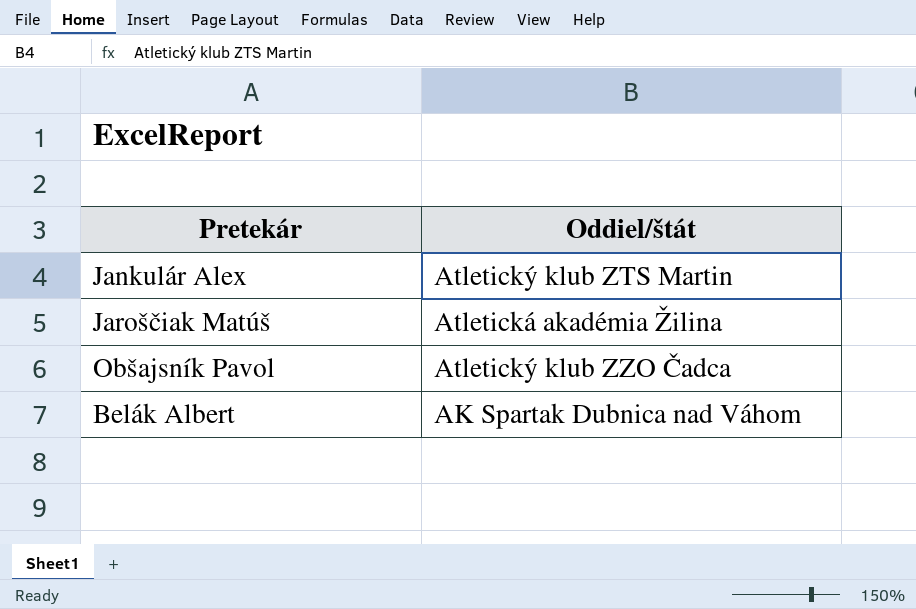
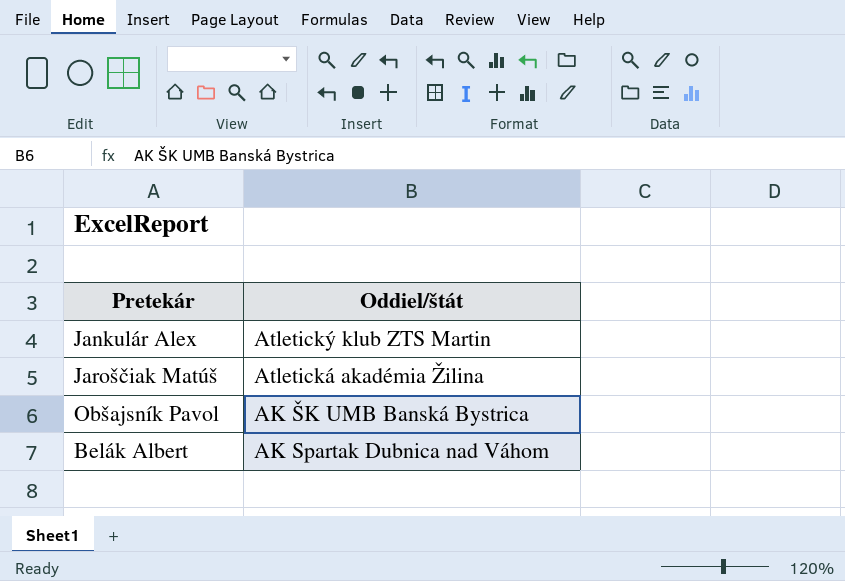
Obšajsník Pavol | Oddiel/štát: Atletický klub ZZO Čadca -> AK ŠK UMB Banská Bystrica

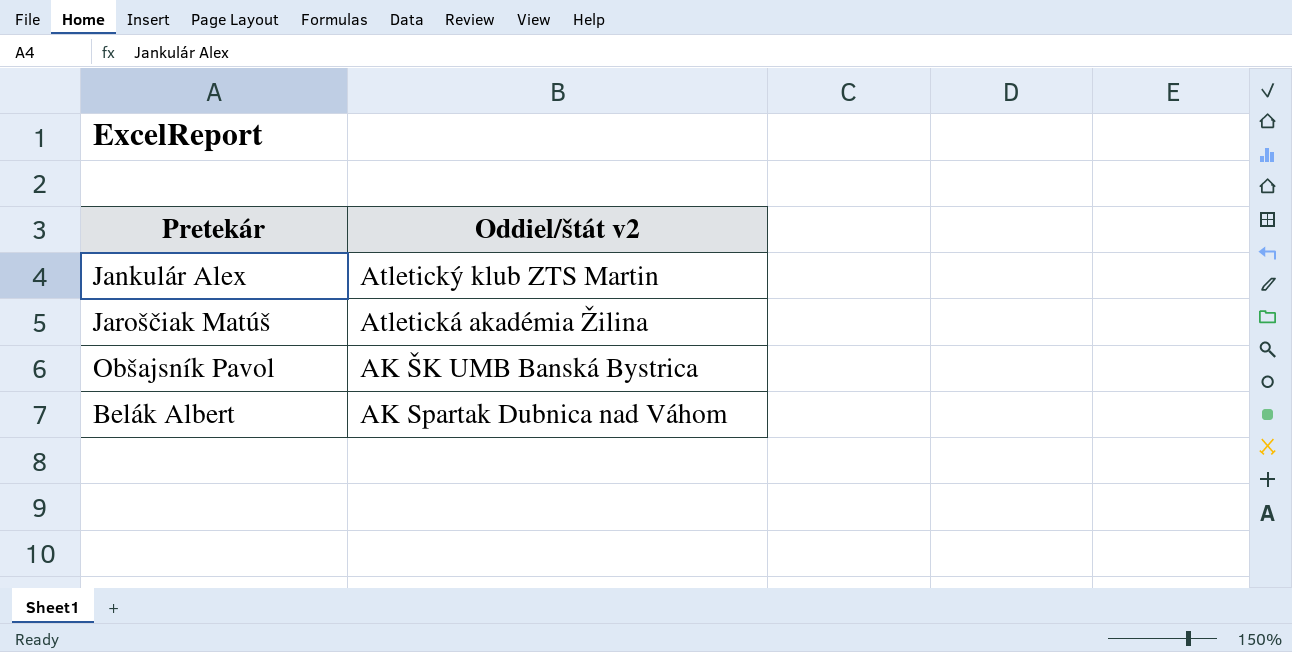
column name: Oddiel/štát -> Oddiel/štát v2

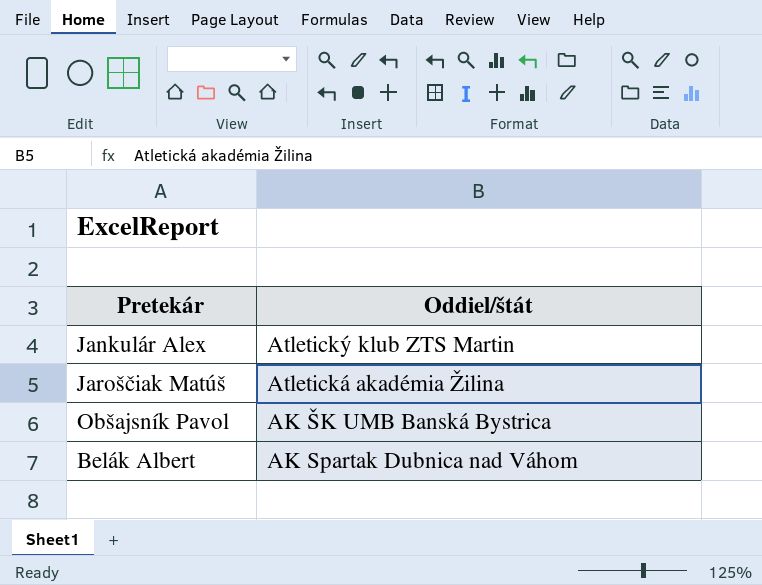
column name: Oddiel/štát v2 -> Oddiel/štát

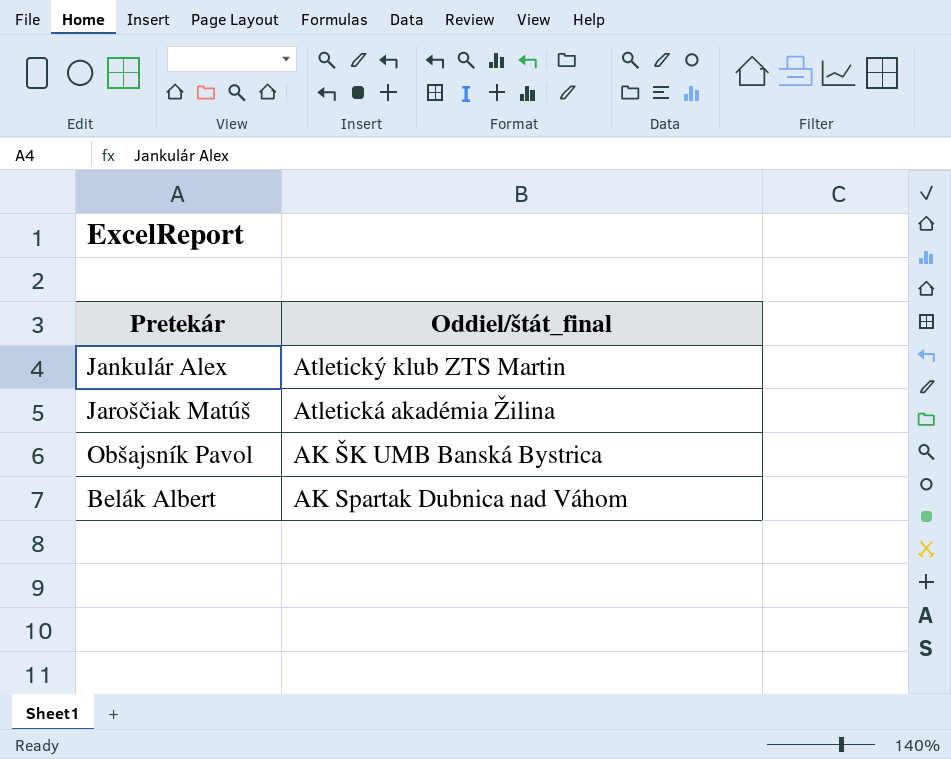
column name: Oddiel/štát -> Oddiel/štát_final

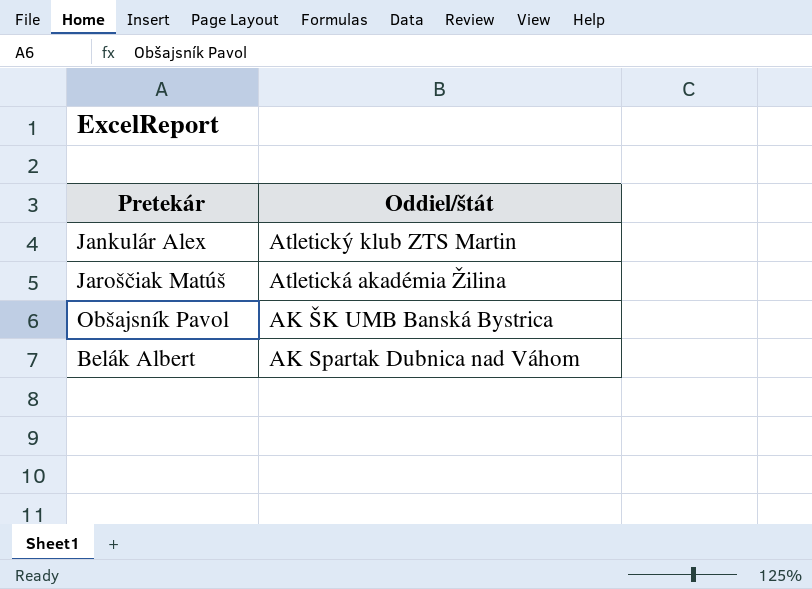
column name: Oddiel/štát_final -> Oddiel/štát

